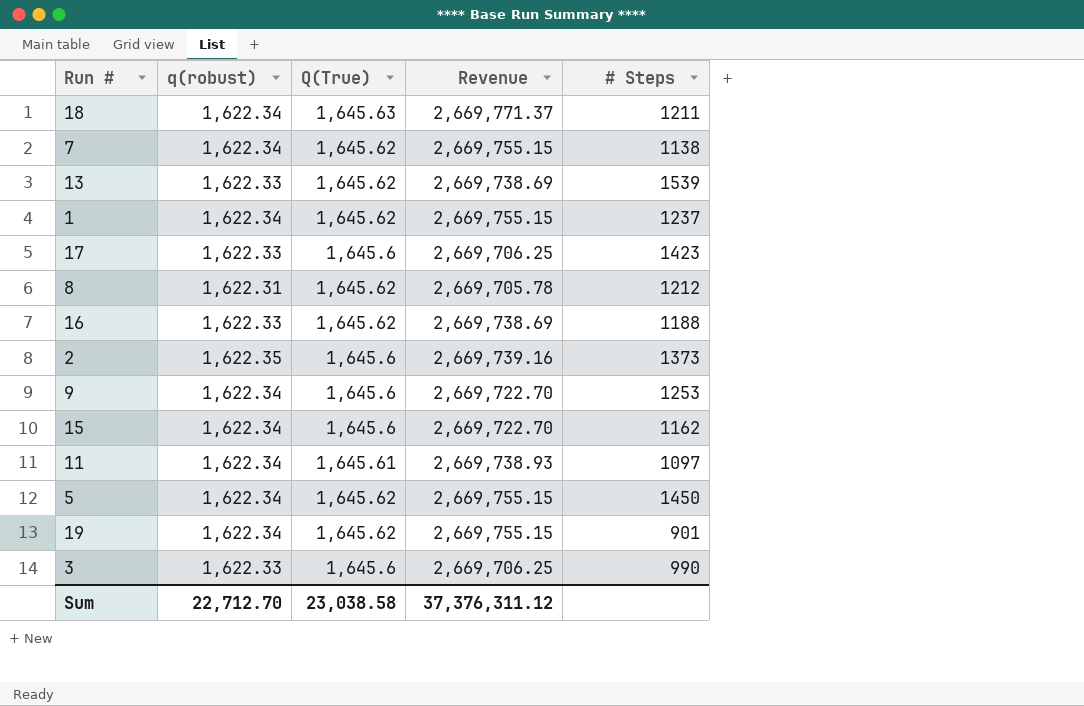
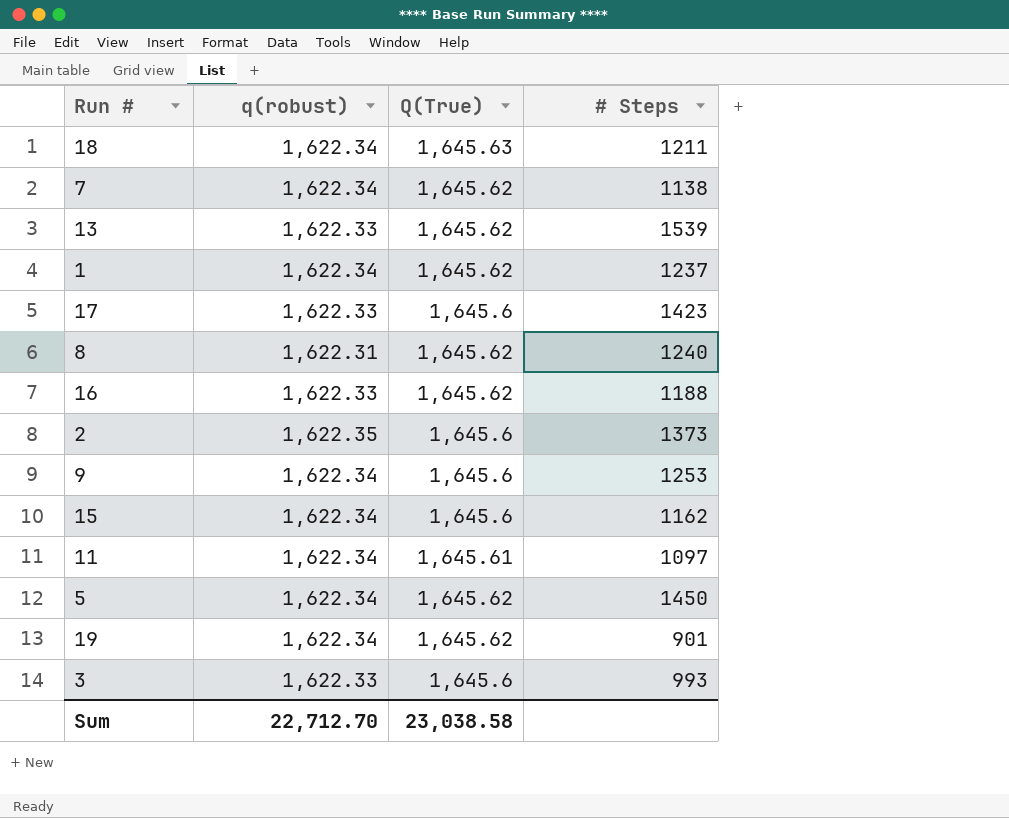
column Revenue | formula: [q(robust)] * [Q(True)] -> none
8 | # Steps: 1212 -> 1240
3 | # Steps: 990 -> 993

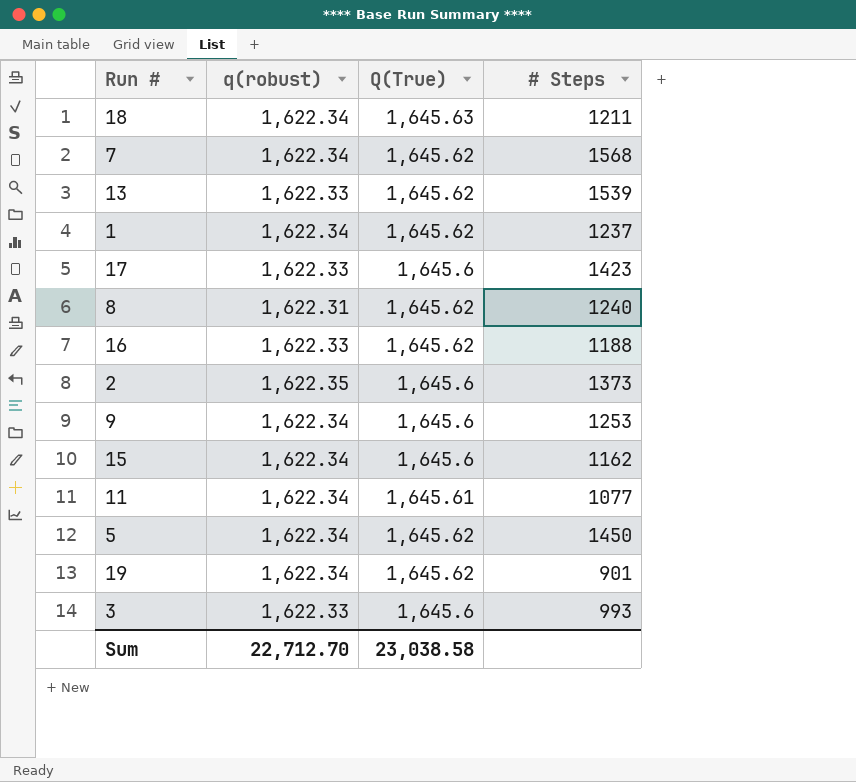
7 | # Steps: 1138 -> 1568
11 | # Steps: 1097 -> 1077

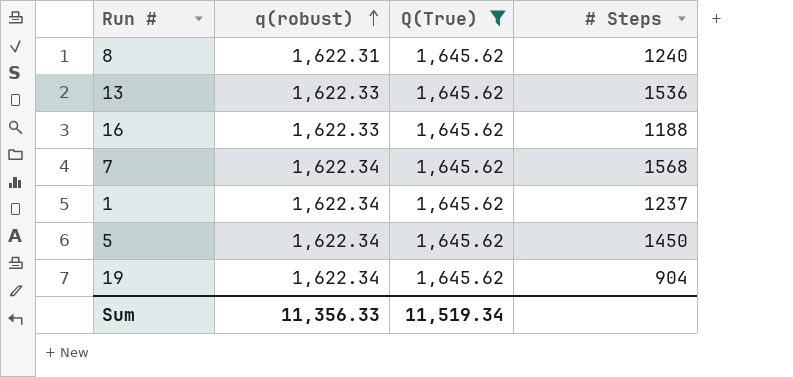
filter: none -> Q(True) = 1,645.62
row order: none -> q(robust) ascending
13 | # Steps: 1539 -> 1536
19 | # Steps: 901 -> 904
Sum | q(robust): 22,712.70 -> 11,356.33
Sum | Q(True): 23,038.58 -> 11,519.34

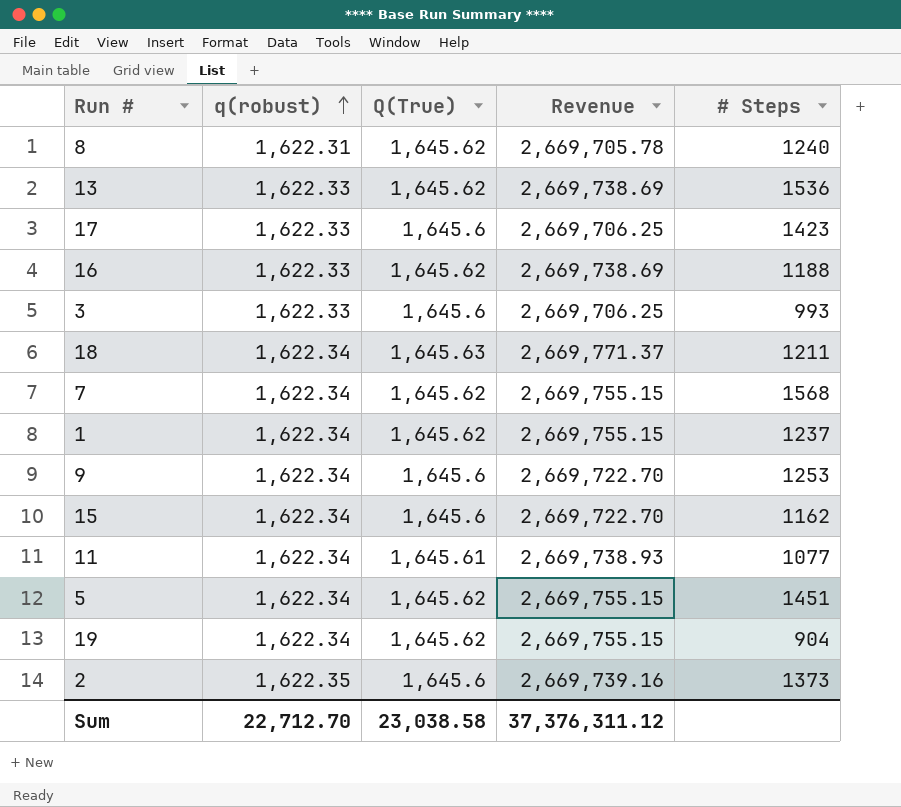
filter: Q(True) = 1,645.62 -> none
column Revenue | formula: none -> [q(robust)] * [Q(True)]
5 | # Steps: 1450 -> 1451
Sum | q(robust): 11,356.33 -> 22,712.70
Sum | Q(True): 11,519.34 -> 23,038.58

